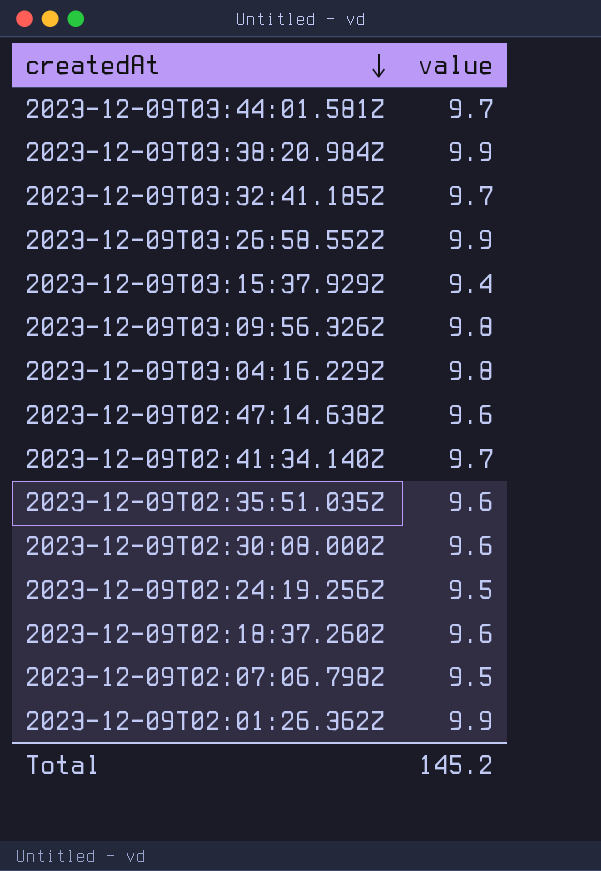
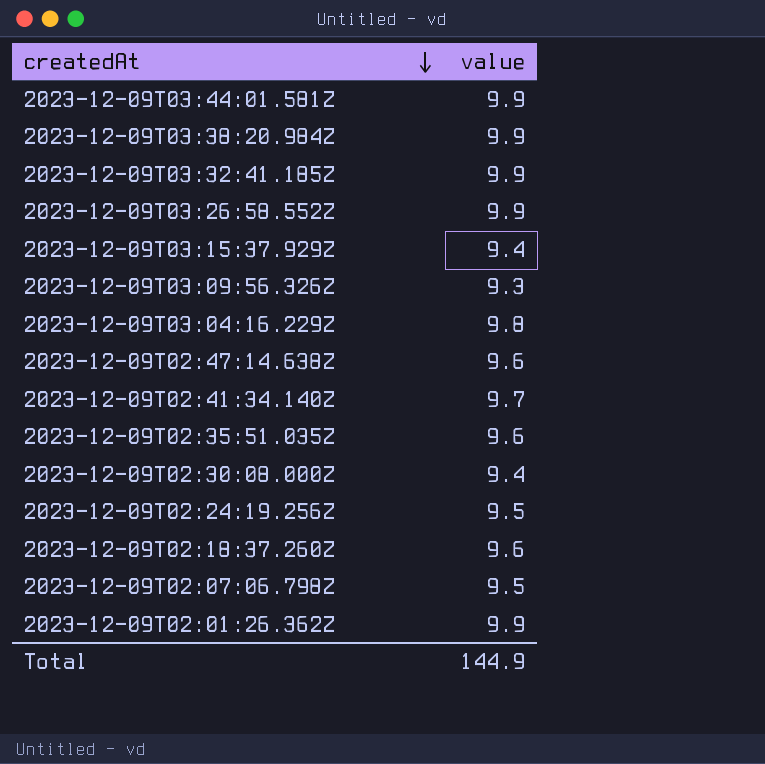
2023-12-09T03:44:01.581Z | value: 9.7 -> 9.9
2023-12-09T03:32:41.185Z | value: 9.7 -> 9.9
2023-12-09T03:09:56.326Z | value: 9.8 -> 9.3
2023-12-09T02:30:08.000Z | value: 9.6 -> 9.4
Total | value: 145.2 -> 144.9

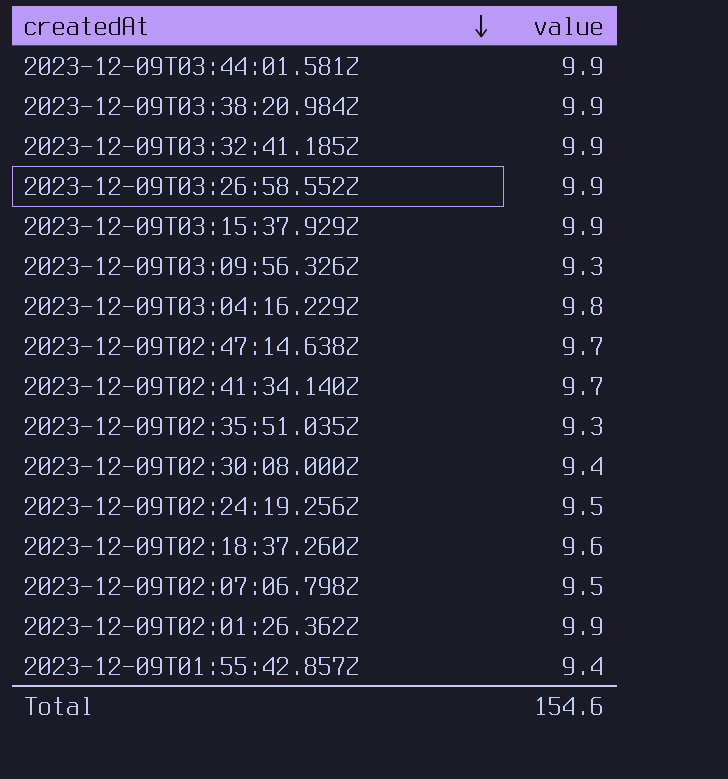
2023-12-09T03:15:37.929Z | value: 9.4 -> 9.9
2023-12-09T02:47:14.638Z | value: 9.6 -> 9.7
2023-12-09T02:35:51.035Z | value: 9.6 -> 9.3
row 2023-12-09T01:55:42.857Z: none -> 9.4
Total | value: 144.9 -> 154.6

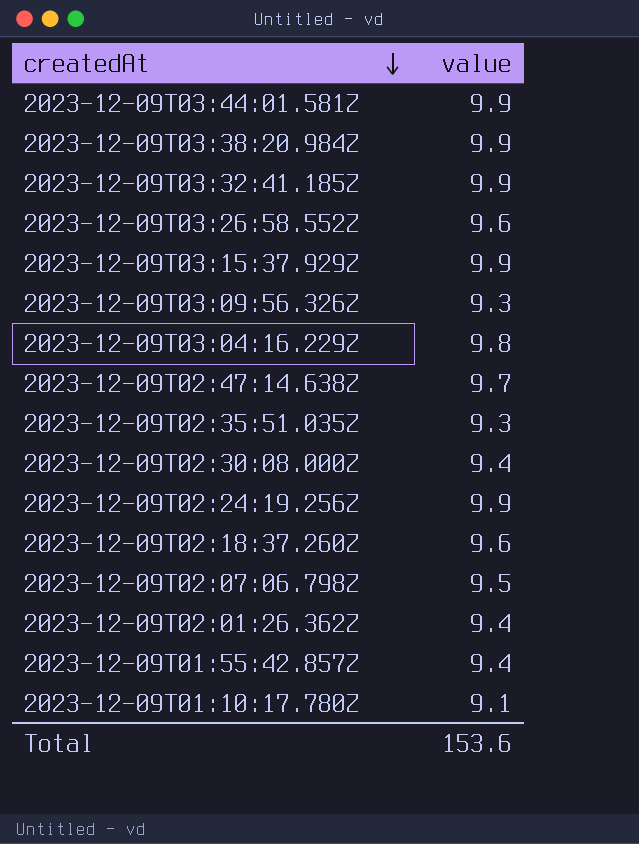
row 2023-12-09T02:41:34.140Z: 9.7 -> none
2023-12-09T03:26:58.552Z | value: 9.9 -> 9.6
2023-12-09T02:24:19.256Z | value: 9.5 -> 9.9
2023-12-09T02:01:26.362Z | value: 9.9 -> 9.4
row 2023-12-09T01:10:17.780Z: none -> 9.1
Total | value: 154.6 -> 153.6

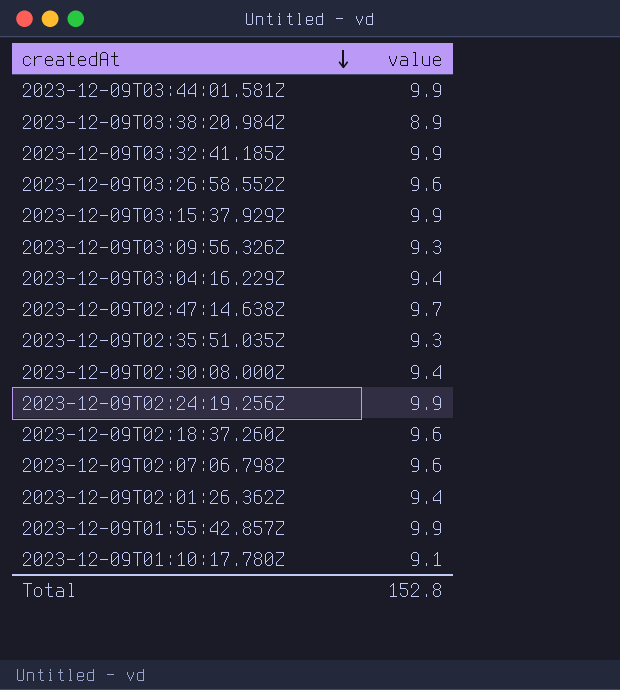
2023-12-09T03:38:20.984Z | value: 9.9 -> 8.9
2023-12-09T03:04:16.229Z | value: 9.8 -> 9.4
2023-12-09T02:07:06.798Z | value: 9.5 -> 9.6
2023-12-09T01:55:42.857Z | value: 9.4 -> 9.9
Total | value: 153.6 -> 152.8

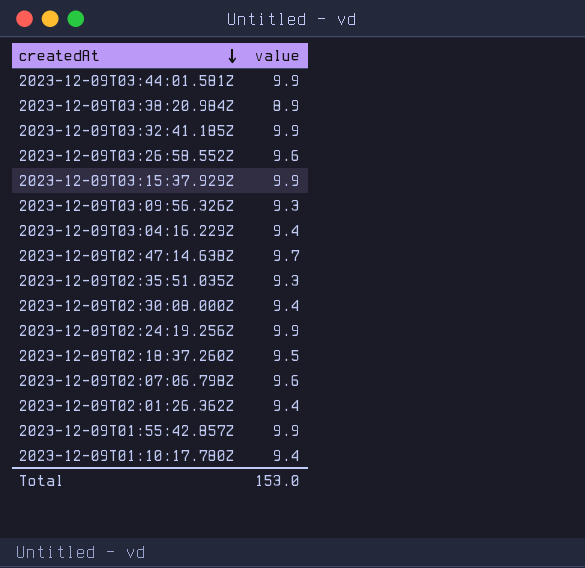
2023-12-09T02:18:37.260Z | value: 9.6 -> 9.5
2023-12-09T01:10:17.780Z | value: 9.1 -> 9.4
Total | value: 152.8 -> 153.0

